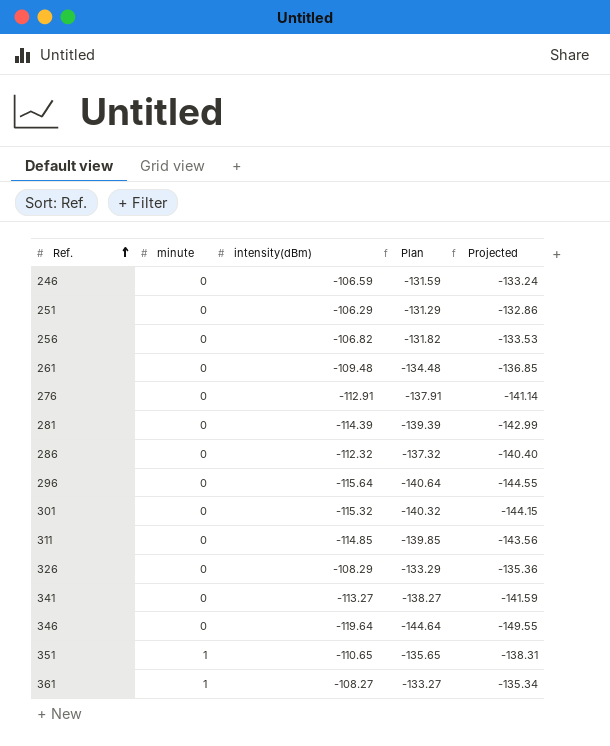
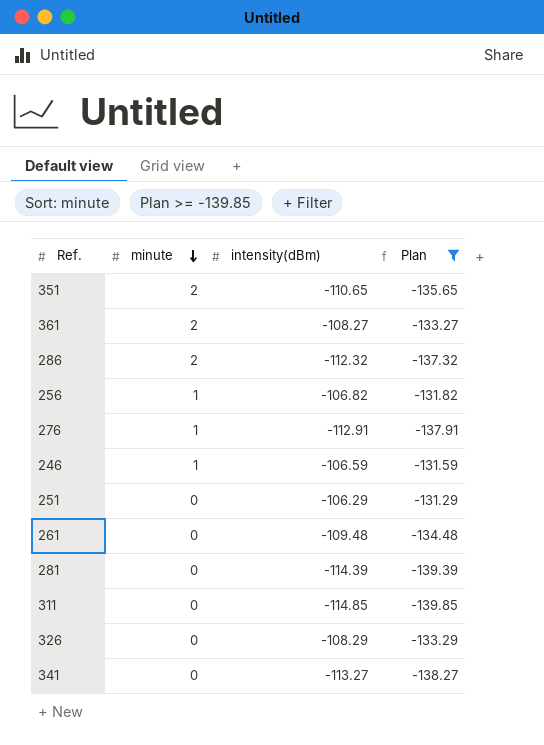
filter: none -> Plan >= -139.85
row order: Ref. ascending -> minute descending
column Projected | formula: [intensity(dBm)] * 1.25 -> none
351 | minute: 1 -> 2
361 | minute: 1 -> 2
286 | minute: 0 -> 2
256 | minute: 0 -> 1
276 | minute: 0 -> 1
246 | minute: 0 -> 1

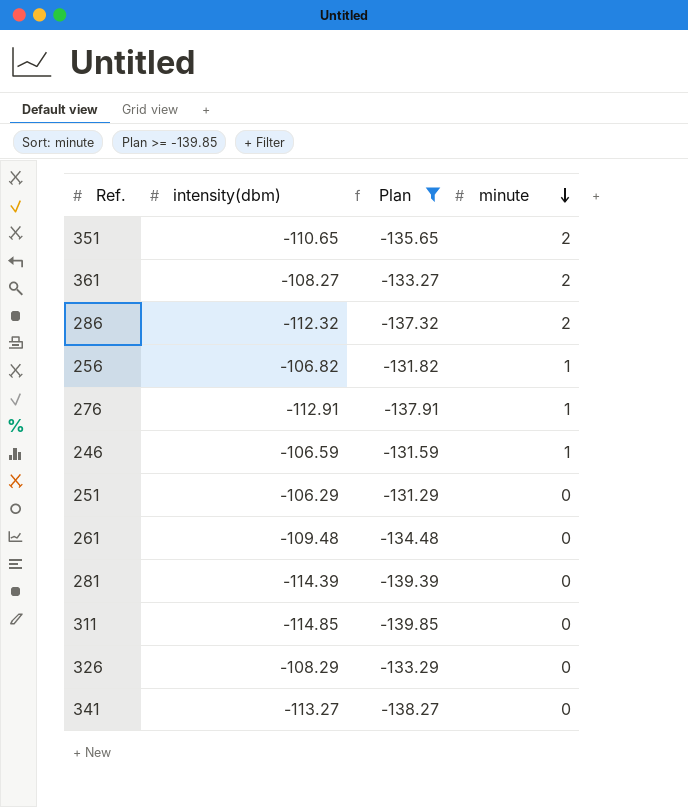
column name: intensity(dBm) -> intensity(dbm)
column minute | position: 2 -> 4

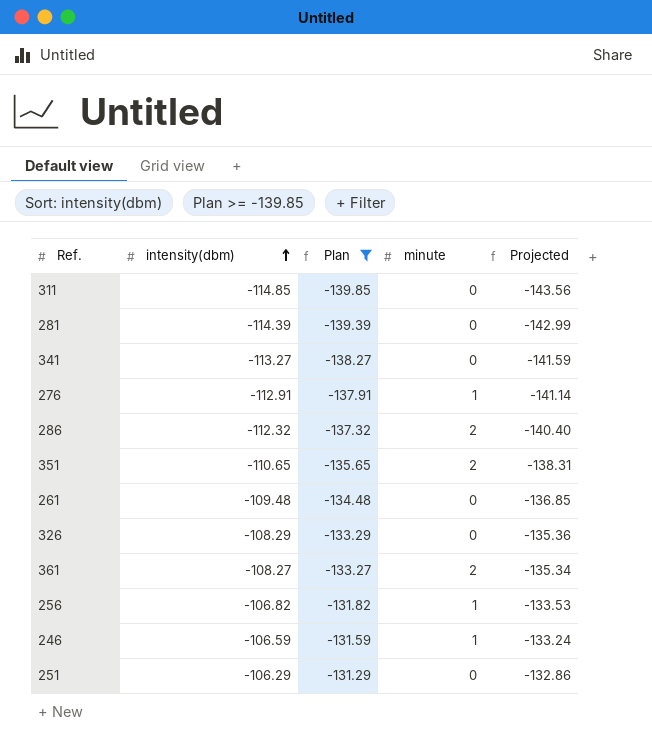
row order: minute descending -> intensity(dbm) ascending
column Projected | formula: none -> [intensity(dbm)] * 1.25

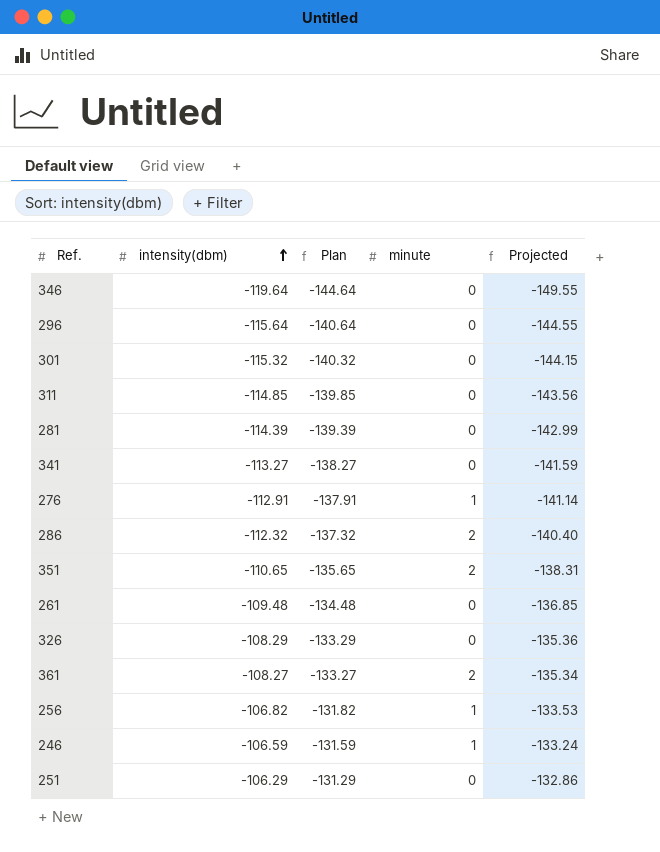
filter: Plan >= -139.85 -> none

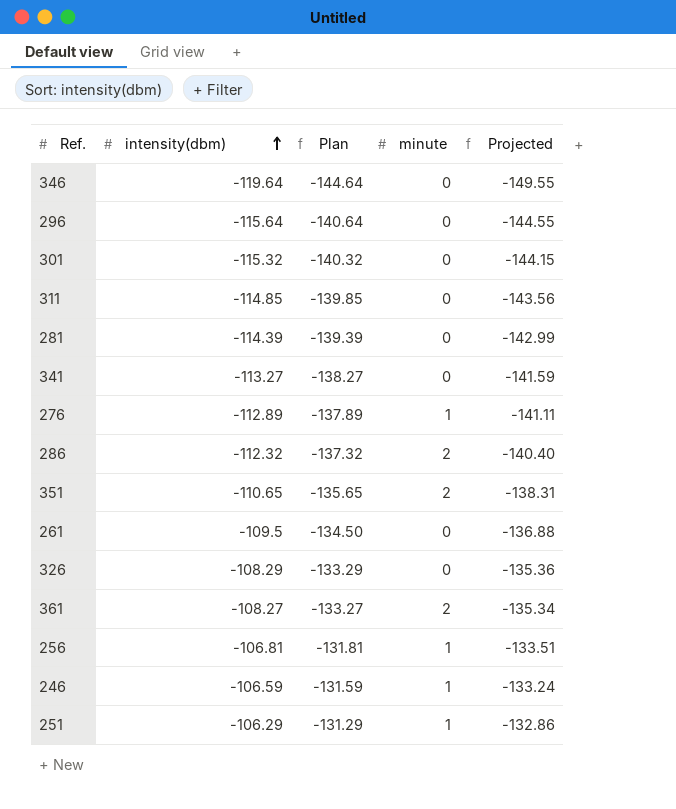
276 | intensity(dbm): -112.91 -> -112.89
276 | Plan: -137.91 -> -137.89
276 | Projected: -141.14 -> -141.11
261 | intensity(dbm): -109.48 -> -109.5
261 | Plan: -134.48 -> -134.50
261 | Projected: -136.85 -> -136.88
256 | intensity(dbm): -106.82 -> -106.81
256 | Plan: -131.82 -> -131.81
256 | Projected: -133.53 -> -133.51
251 | minute: 0 -> 1

